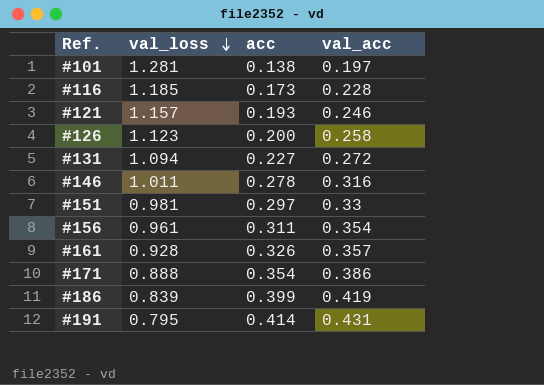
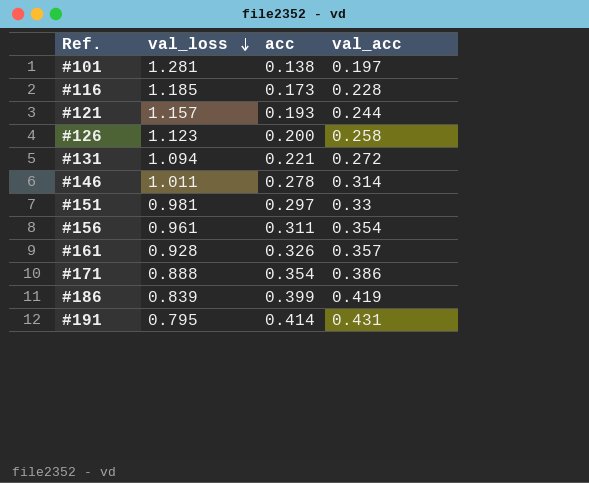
#121 | val_acc: 0.246 -> 0.244
#131 | acc: 0.227 -> 0.221
#146 | val_acc: 0.316 -> 0.314

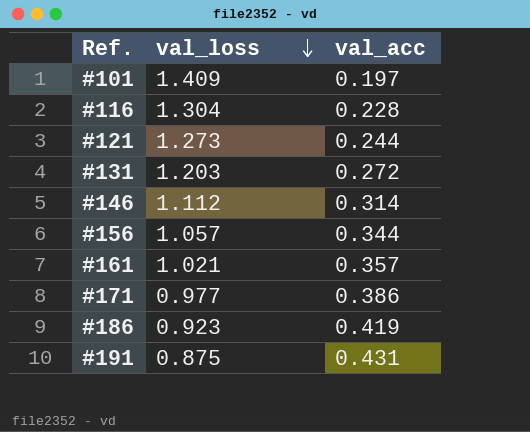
column acc | position: 3 -> none
row #126: 1.123 | 0.200 | 0.258 -> none
row #151: 0.981 | 0.297 | 0.33 -> none
#101 | val_loss: 1.281 -> 1.409
#116 | val_loss: 1.185 -> 1.304
#121 | val_loss: 1.157 -> 1.273
#131 | val_loss: 1.094 -> 1.203
#146 | val_loss: 1.011 -> 1.112
#156 | val_loss: 0.961 -> 1.057
#156 | val_acc: 0.354 -> 0.344
#161 | val_loss: 0.928 -> 1.021
#171 | val_loss: 0.888 -> 0.977
#186 | val_loss: 0.839 -> 0.923
#191 | val_loss: 0.795 -> 0.875

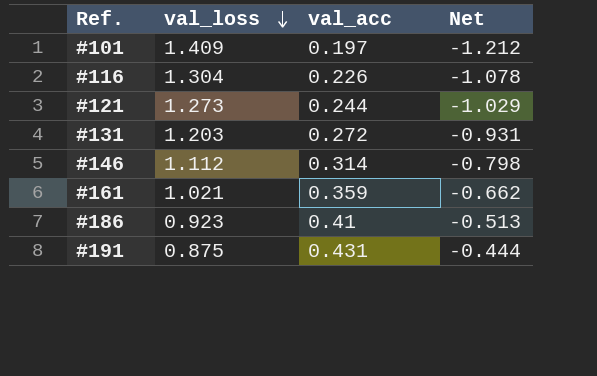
column Net | formula: none -> [val_acc] - [val_loss]
row #156: 1.057 | 0.344 -> none
row #171: 0.977 | 0.386 -> none
#116 | val_acc: 0.228 -> 0.226
#161 | val_acc: 0.357 -> 0.359
#186 | val_acc: 0.419 -> 0.41

